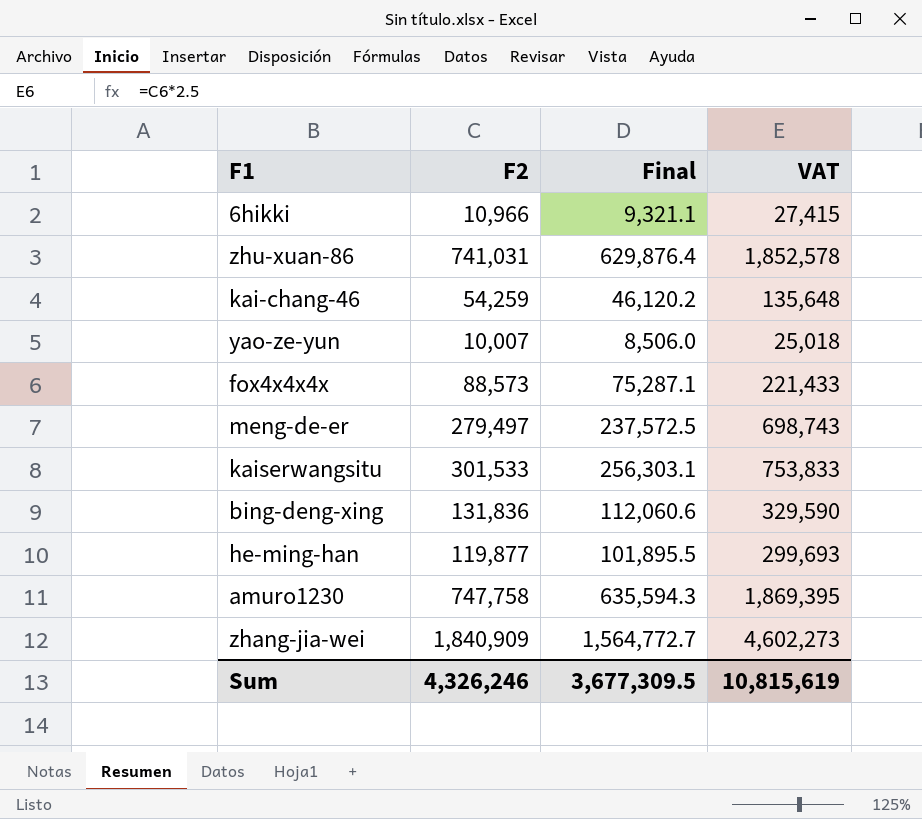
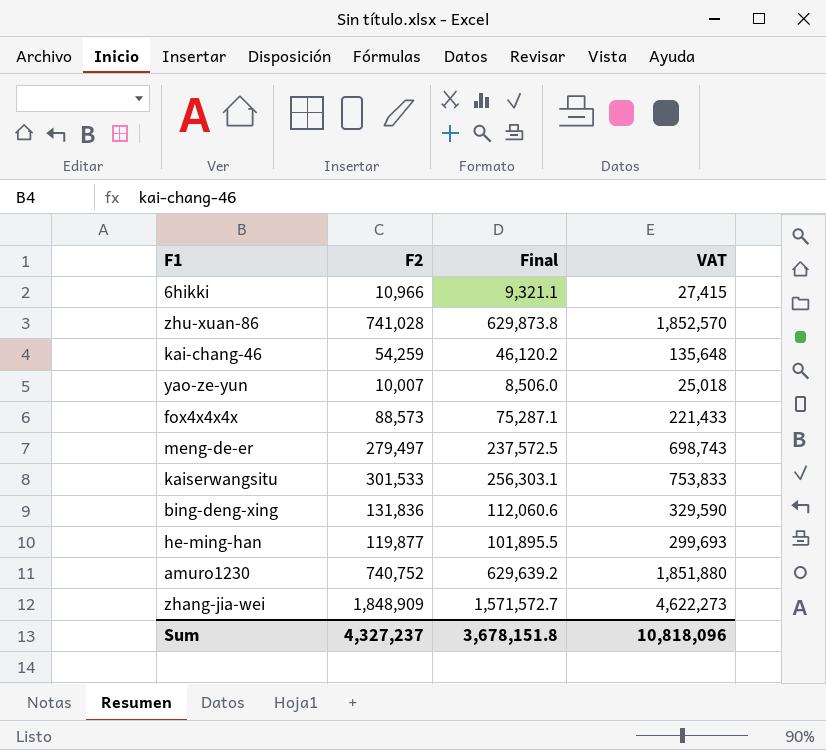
zhu-xuan-86 | F2: 741,031 -> 741,028
zhu-xuan-86 | Final: 629,876.4 -> 629,873.8
zhu-xuan-86 | VAT: 1,852,578 -> 1,852,570
amuro1230 | F2: 747,758 -> 740,752
amuro1230 | Final: 635,594.3 -> 629,639.2
amuro1230 | VAT: 1,869,395 -> 1,851,880
zhang-jia-wei | F2: 1,840,909 -> 1,848,909
zhang-jia-wei | Final: 1,564,772.7 -> 1,571,572.7
zhang-jia-wei | VAT: 4,602,273 -> 4,622,273
Sum | F2: 4,326,246 -> 4,327,237
Sum | Final: 3,677,309.5 -> 3,678,151.8
Sum | VAT: 10,815,619 -> 10,818,096

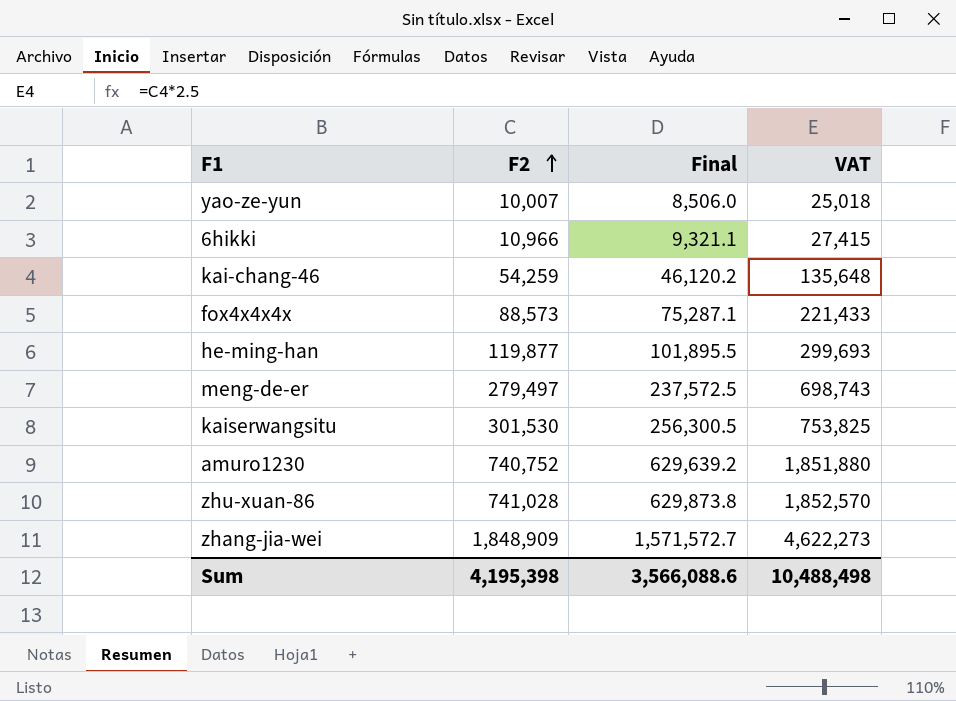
row order: none -> F2 ascending
row bing-deng-xing: 131,836 | 112,060.6 | 329,590 -> none
kaiserwangsitu | F2: 301,533 -> 301,530
kaiserwangsitu | Final: 256,303.1 -> 256,300.5
kaiserwangsitu | VAT: 753,833 -> 753,825
Sum | F2: 4,327,237 -> 4,195,398
Sum | Final: 3,678,151.8 -> 3,566,088.6
Sum | VAT: 10,818,096 -> 10,488,498

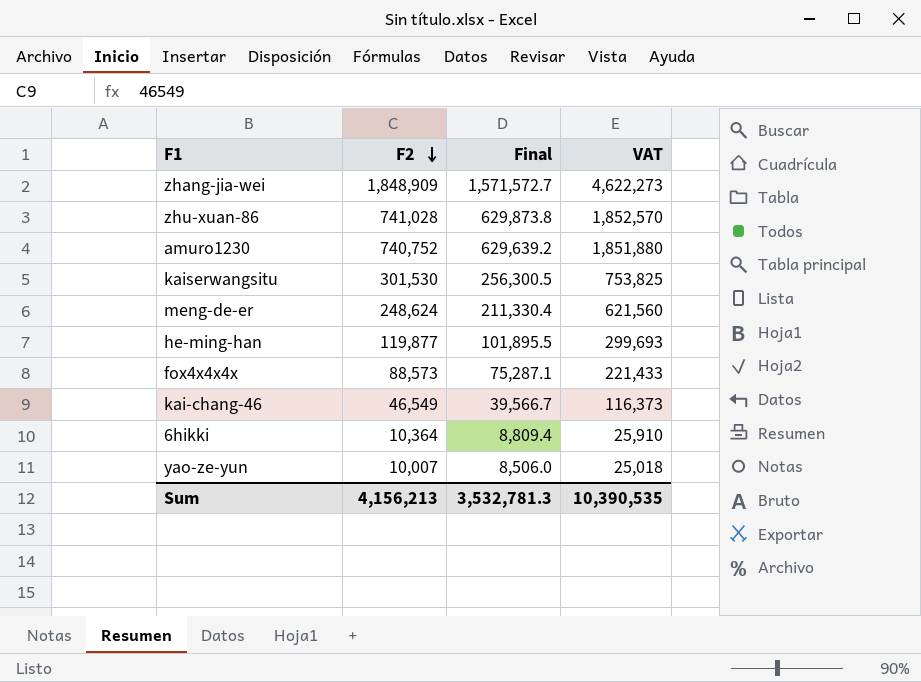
row order: F2 ascending -> F2 descending
meng-de-er | F2: 279,497 -> 248,624
meng-de-er | Final: 237,572.5 -> 211,330.4
meng-de-er | VAT: 698,743 -> 621,560
kai-chang-46 | F2: 54,259 -> 46,549
kai-chang-46 | Final: 46,120.2 -> 39,566.7
kai-chang-46 | VAT: 135,648 -> 116,373
6hikki | F2: 10,966 -> 10,364
6hikki | Final: 9,321.1 -> 8,809.4
6hikki | VAT: 27,415 -> 25,910
Sum | F2: 4,195,398 -> 4,156,213
Sum | Final: 3,566,088.6 -> 3,532,781.3
Sum | VAT: 10,488,498 -> 10,390,535

